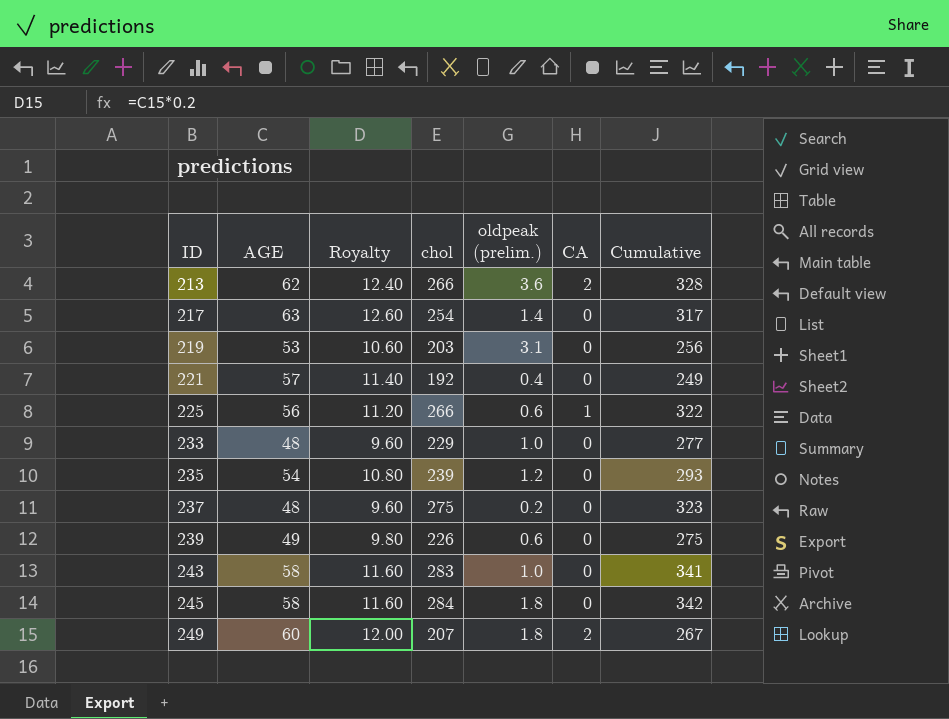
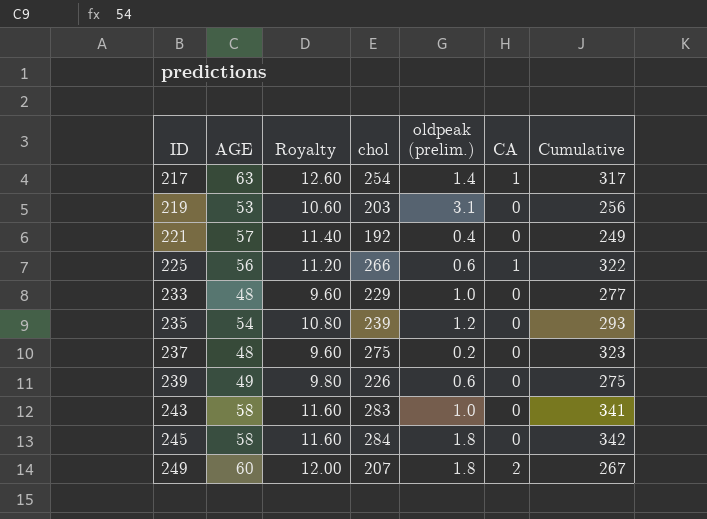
row 213: 62 | 12.40 | 266 | 3.6 | 2 | 328 -> none
217 | CA: 0 -> 1

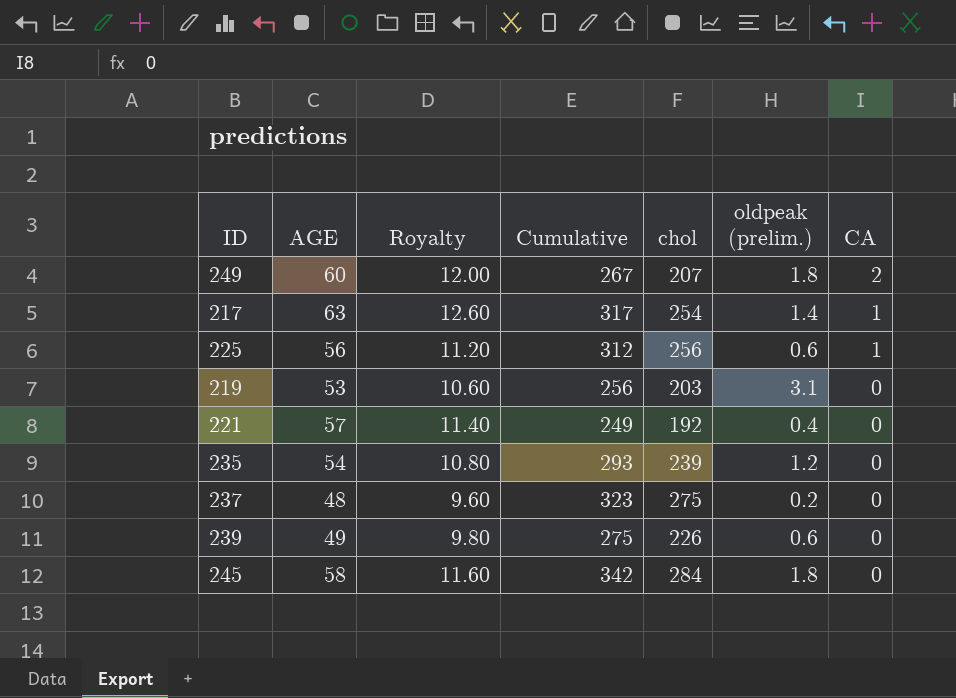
row order: ID ascending -> CA descending
column Cumulative | position: 7 -> 4
row 233: 48 | 9.60 | 229 | 1.0 | 0 | 277 -> none
row 243: 58 | 11.60 | 283 | 1.0 | 0 | 341 -> none
225 | Cumulative: 322 -> 312
225 | chol: 266 -> 256

